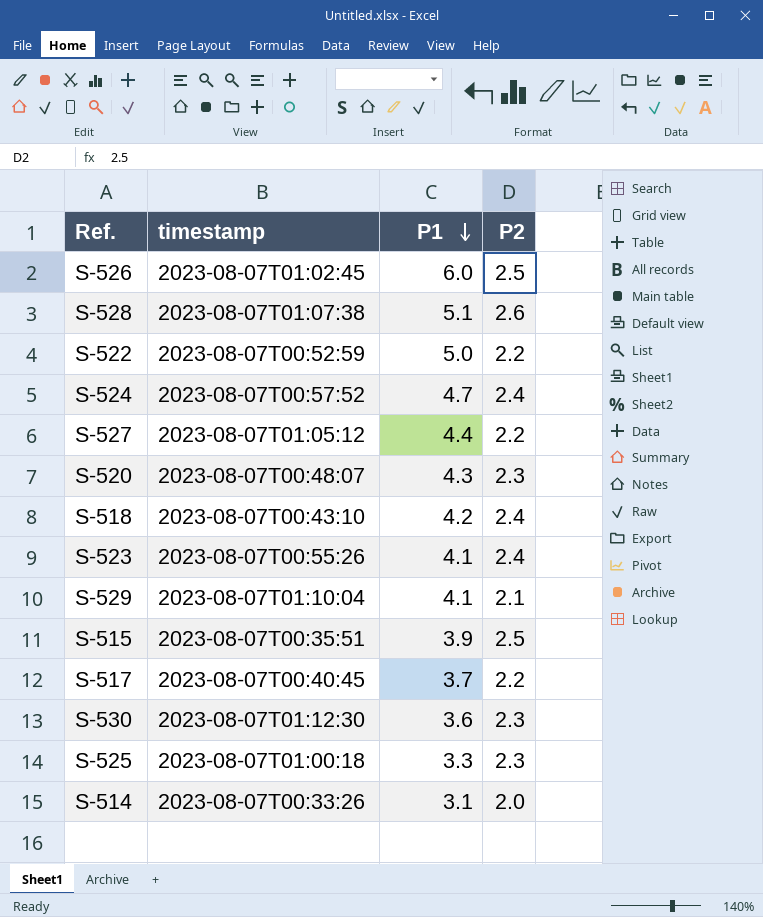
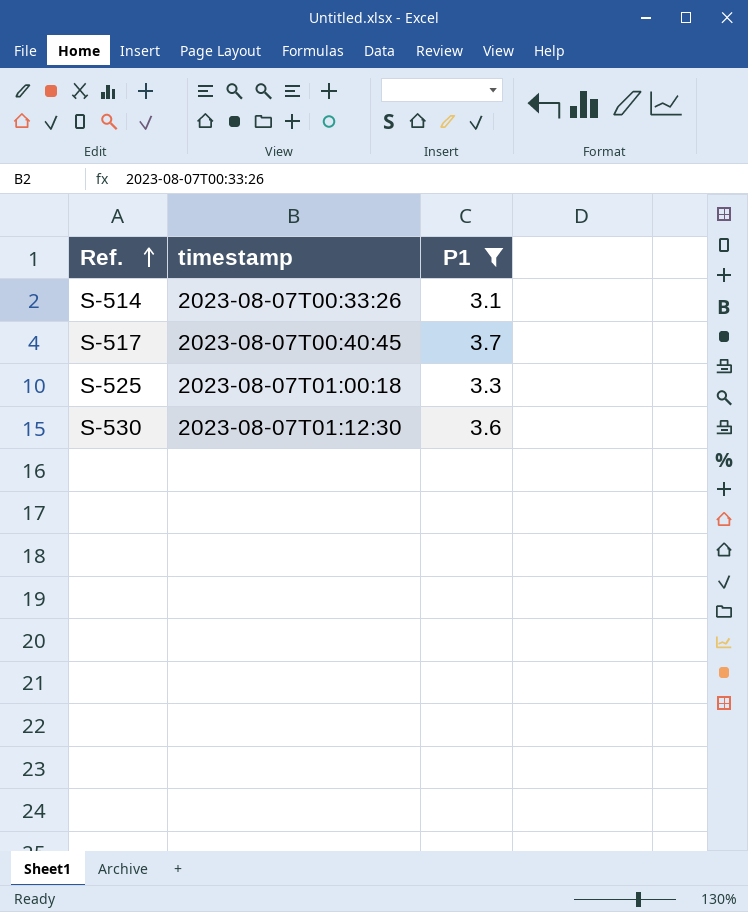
filter: none -> P1 <= 3.7
row order: P1 descending -> Ref. ascending
column P2 | position: 4 -> none

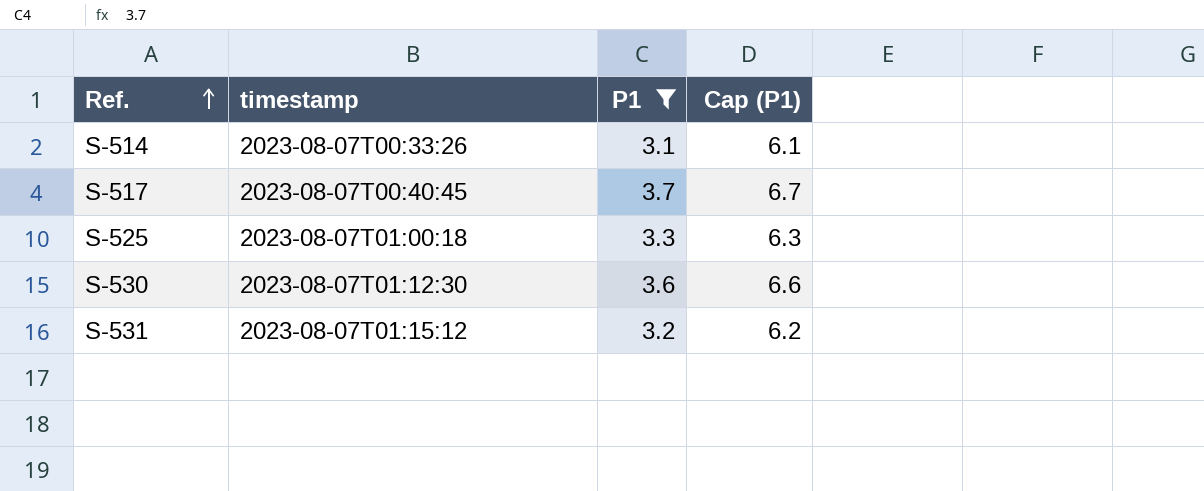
column Cap (P1) | formula: none -> [P1] + 3
row S-531: none -> 2023-08-07T01:15:12 | 3.2 | 6.2

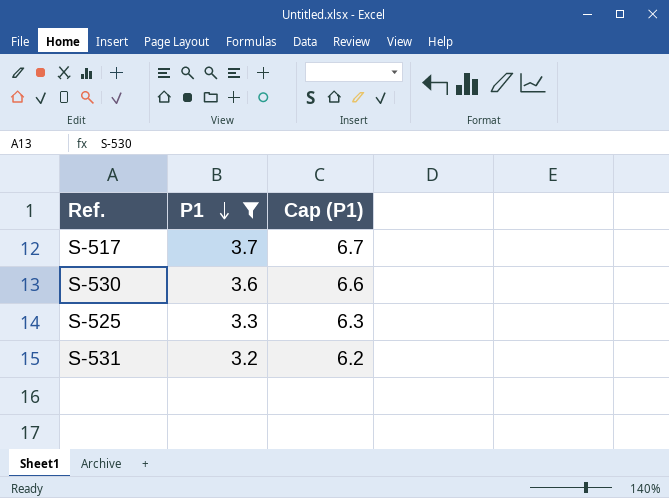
row order: Ref. ascending -> P1 descending
column timestamp | position: 2 -> none
row S-514: 2023-08-07T00:33:26 | 3.1 | 6.1 -> none

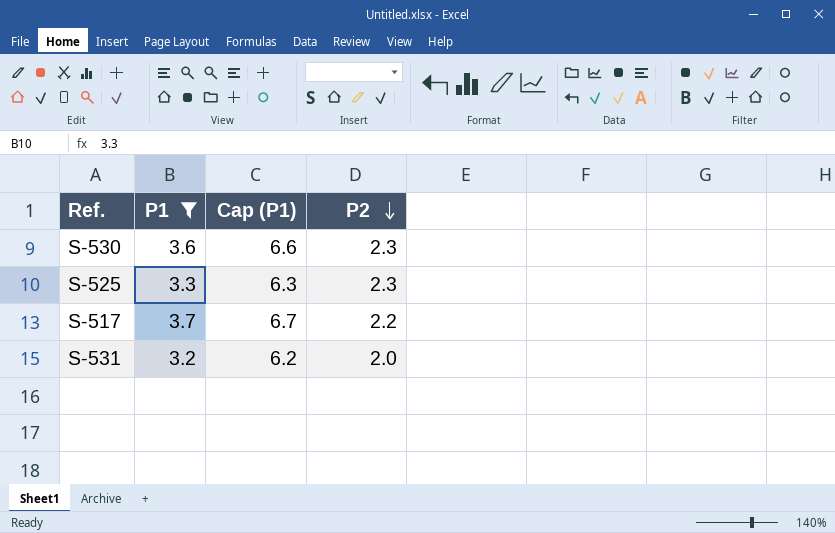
row order: P1 descending -> P2 descending
column P2 | position: none -> 4

